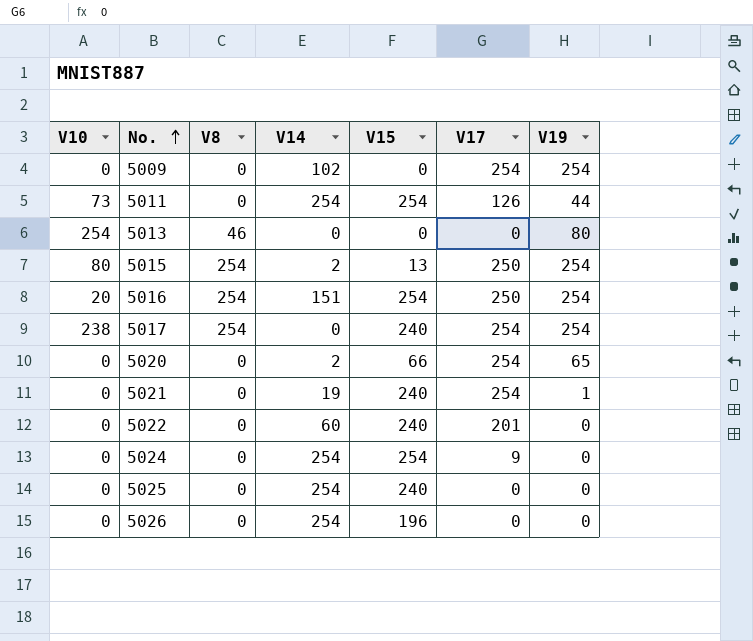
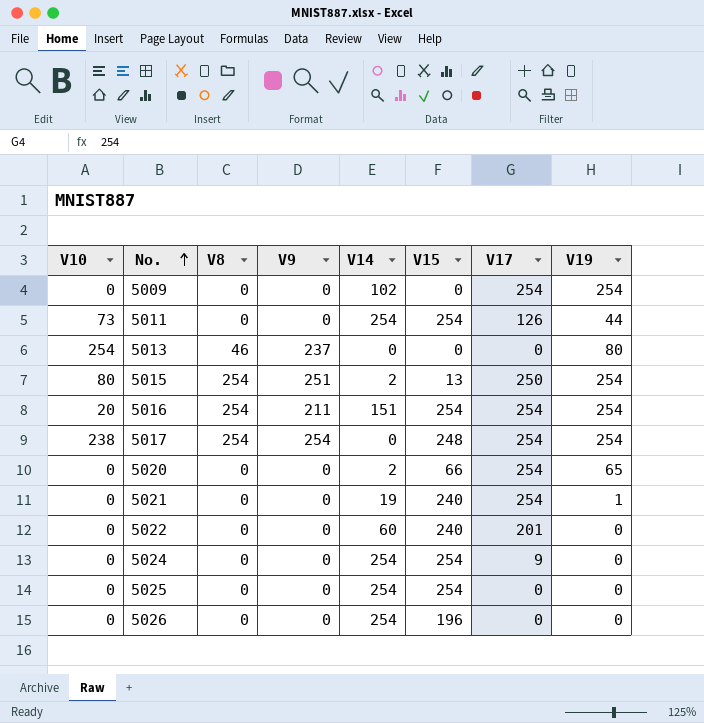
column V9 | position: none -> 4
5016 | V17: 250 -> 254
5017 | V15: 240 -> 248
5025 | V15: 240 -> 254

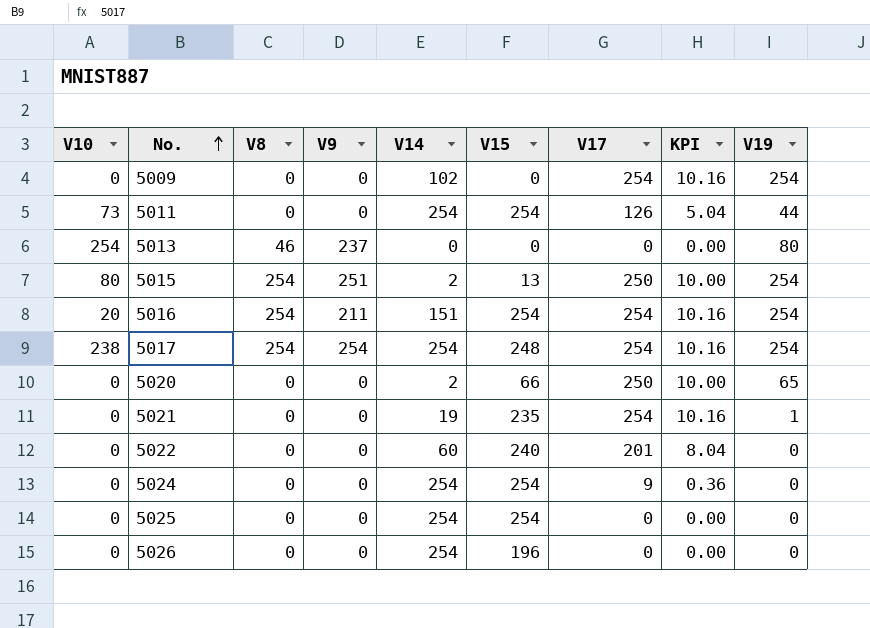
column KPI | formula: none -> [V17] * 0.04
5017 | V14: 0 -> 254
5020 | V17: 254 -> 250
5021 | V15: 240 -> 235

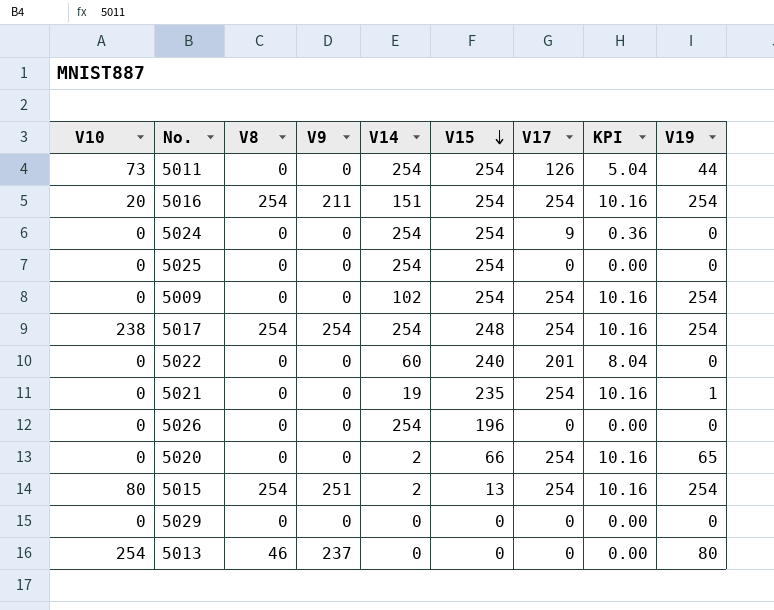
row order: No. ascending -> V15 descending
5009 | V15: 0 -> 254
5020 | V17: 250 -> 254
5020 | KPI: 10.00 -> 10.16
5015 | V17: 250 -> 254
5015 | KPI: 10.00 -> 10.16
row 5029: none -> 0 | 0 | 0 | 0 | 0 | 0 | 0.00 | 0

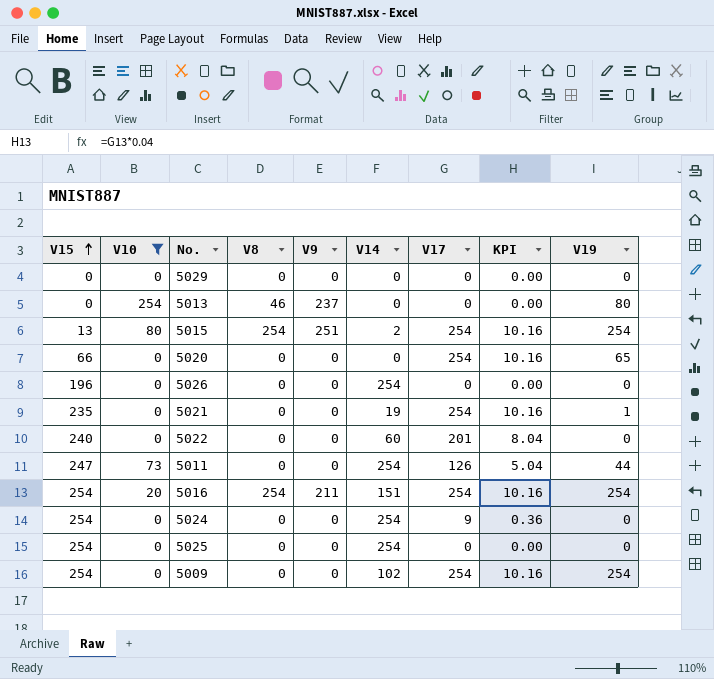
filter: none -> V10 != 238
row order: V15 descending -> V15 ascending
column V15 | position: 6 -> 1
5020 | V14: 2 -> 0
5011 | V15: 254 -> 247

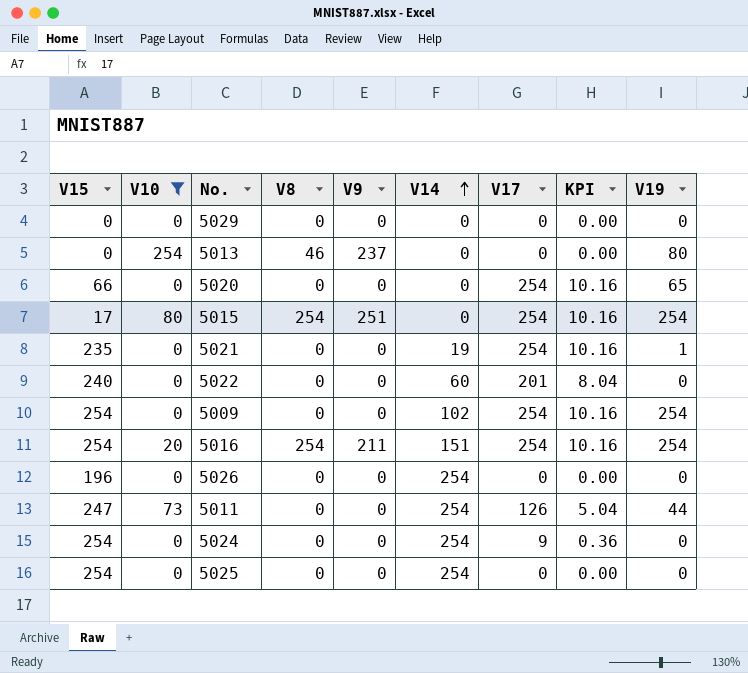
row order: V15 ascending -> V14 ascending
5015 | V15: 13 -> 17
5015 | V14: 2 -> 0

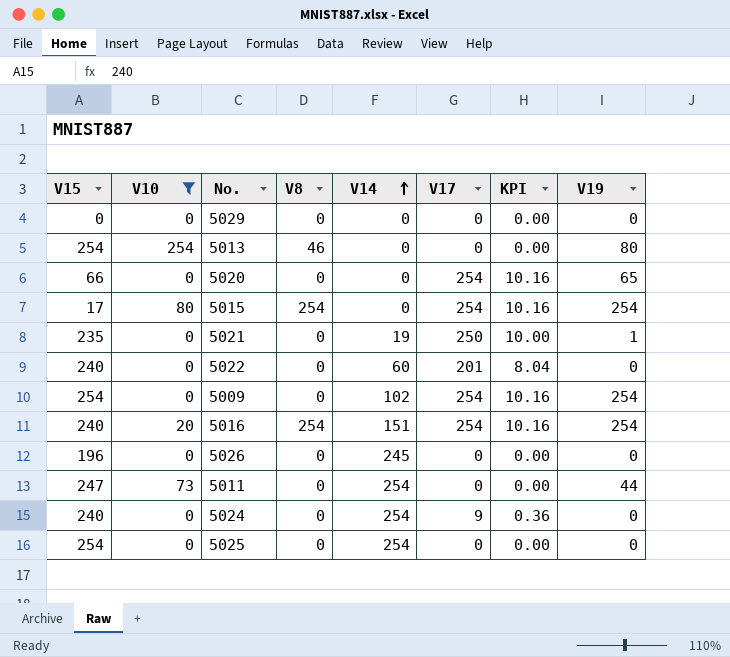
column V9 | position: 5 -> none
5013 | V15: 0 -> 254
5021 | V17: 254 -> 250
5021 | KPI: 10.16 -> 10.00
5016 | V15: 254 -> 240
5026 | V14: 254 -> 245
5011 | V17: 126 -> 0
5011 | KPI: 5.04 -> 0.00
5024 | V15: 254 -> 240

